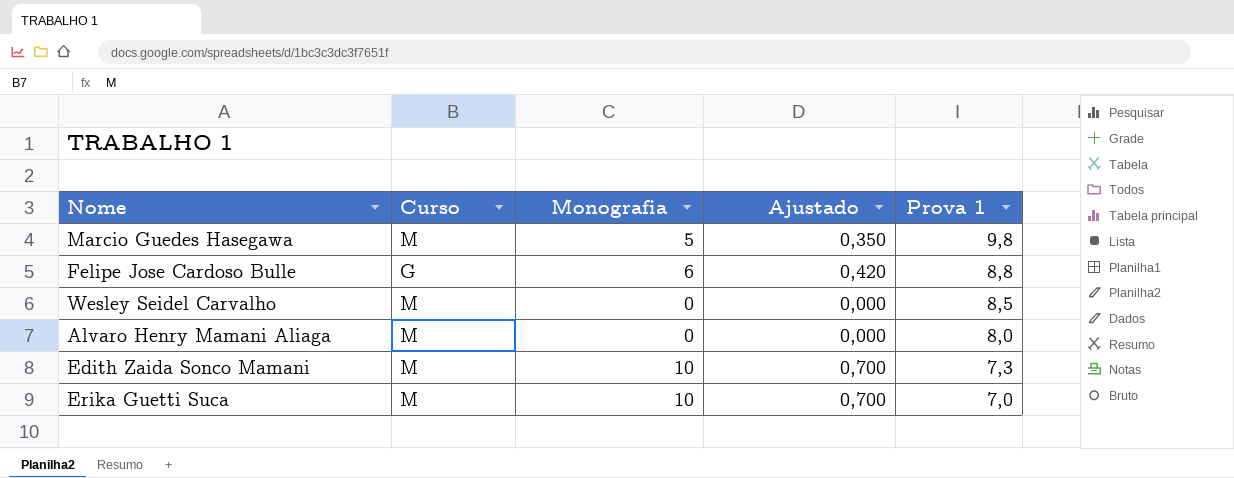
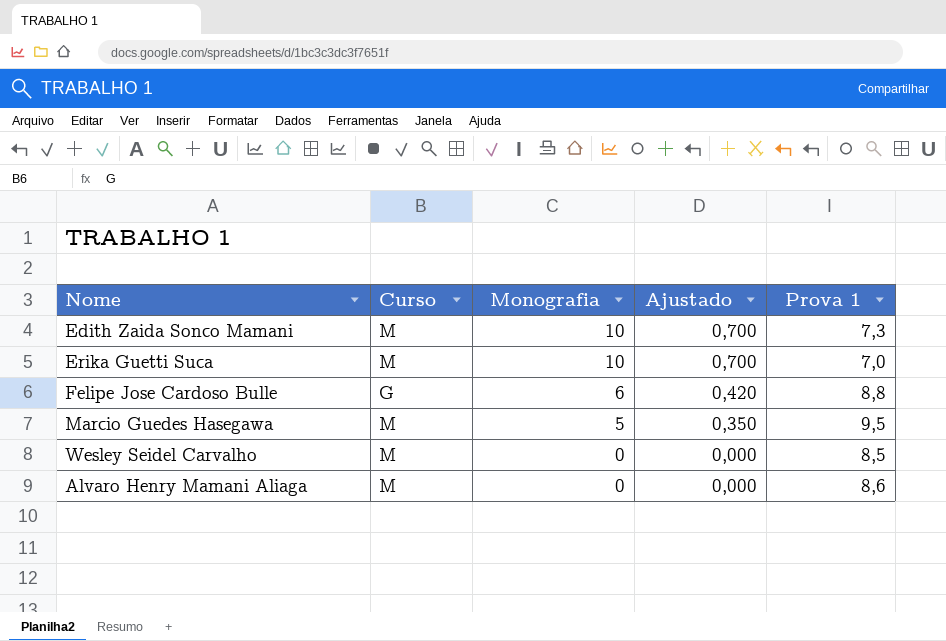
row order: Prova 1 descending -> Monografia descending
Marcio Guedes Hasegawa | Prova 1: 9,8 -> 9,5
Alvaro Henry Mamani Aliaga | Prova 1: 8,0 -> 8,6

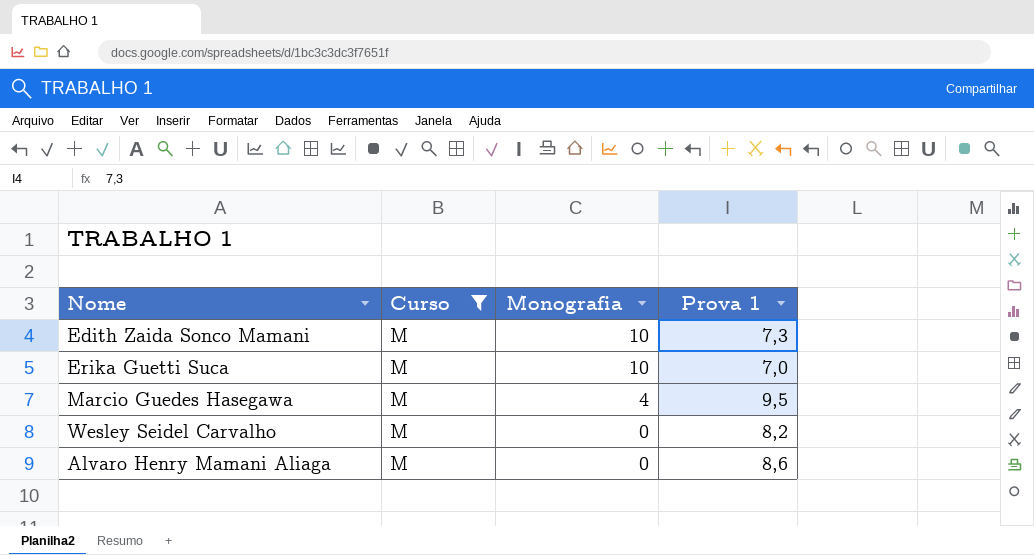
filter: none -> Curso = M
column Ajustado | formula: [Monografia] * 0,07 -> none
Marcio Guedes Hasegawa | Monografia: 5 -> 4
Wesley Seidel Carvalho | Prova 1: 8,5 -> 8,2

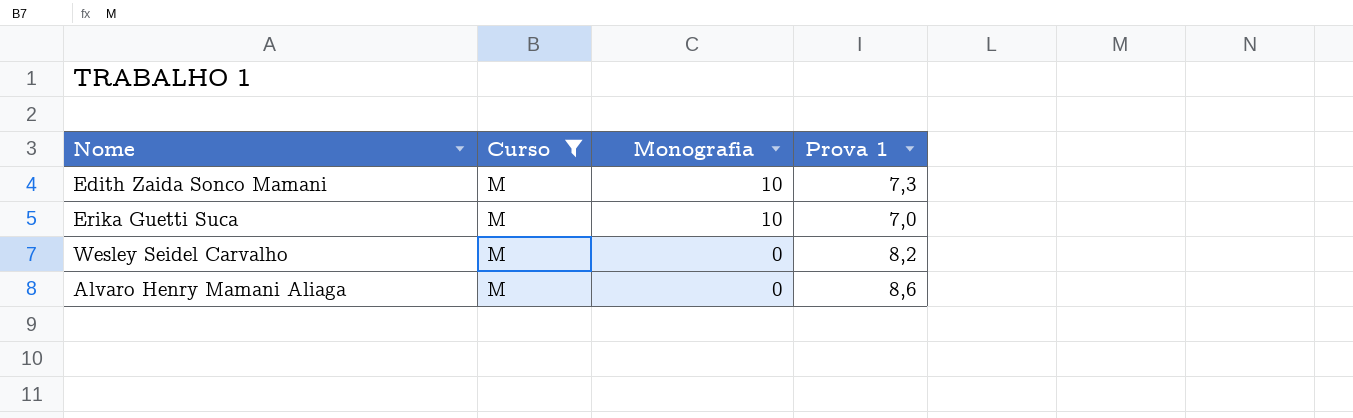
row Marcio Guedes Hasegawa: M | 4 | 9,5 -> none

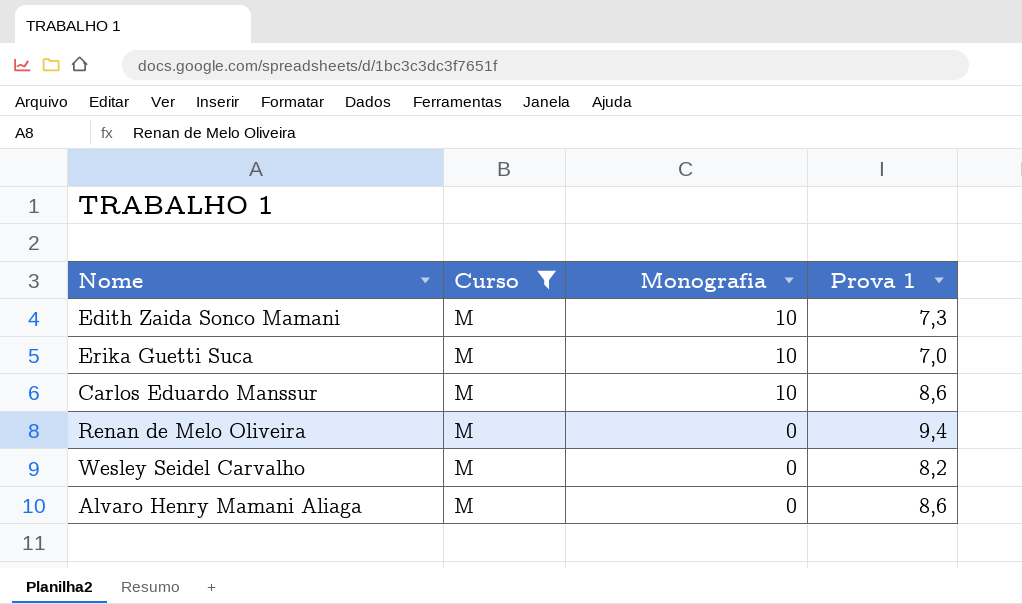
row Carlos Eduardo Manssur: none -> M | 10 | 8,6
row Renan de Melo Oliveira: none -> M | 0 | 9,4

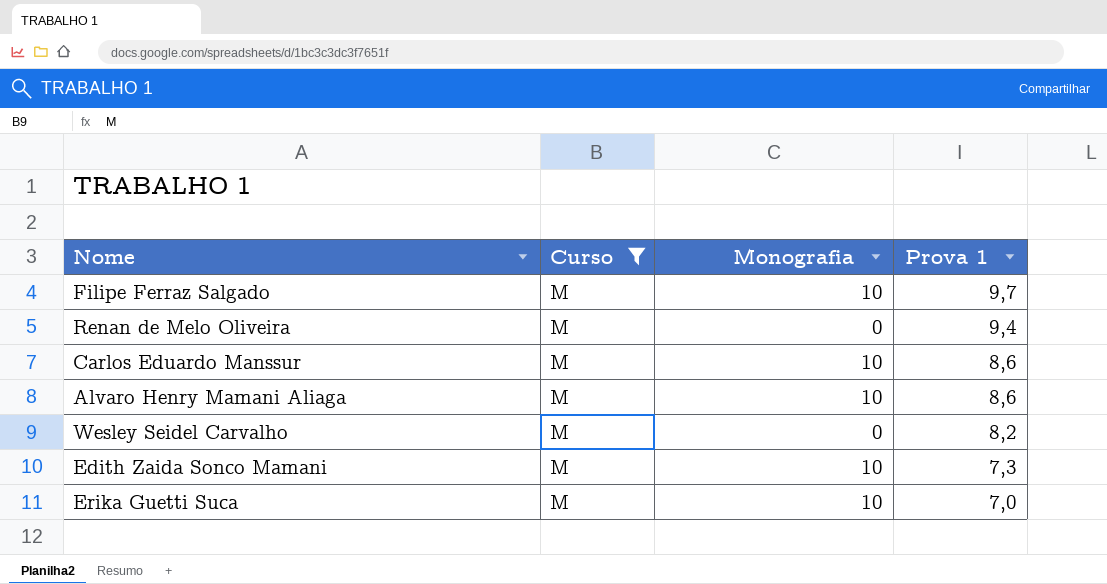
row order: Monografia descending -> Prova 1 descending
row Filipe Ferraz Salgado: none -> M | 10 | 9,7
Alvaro Henry Mamani Aliaga | Monografia: 0 -> 10

